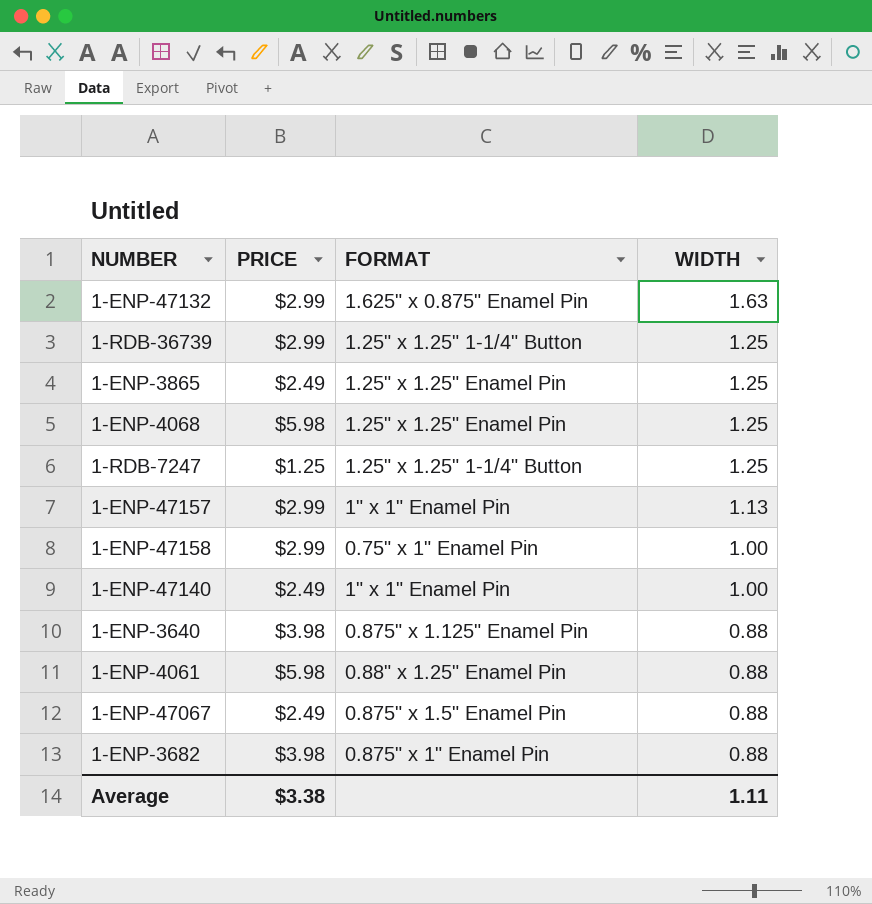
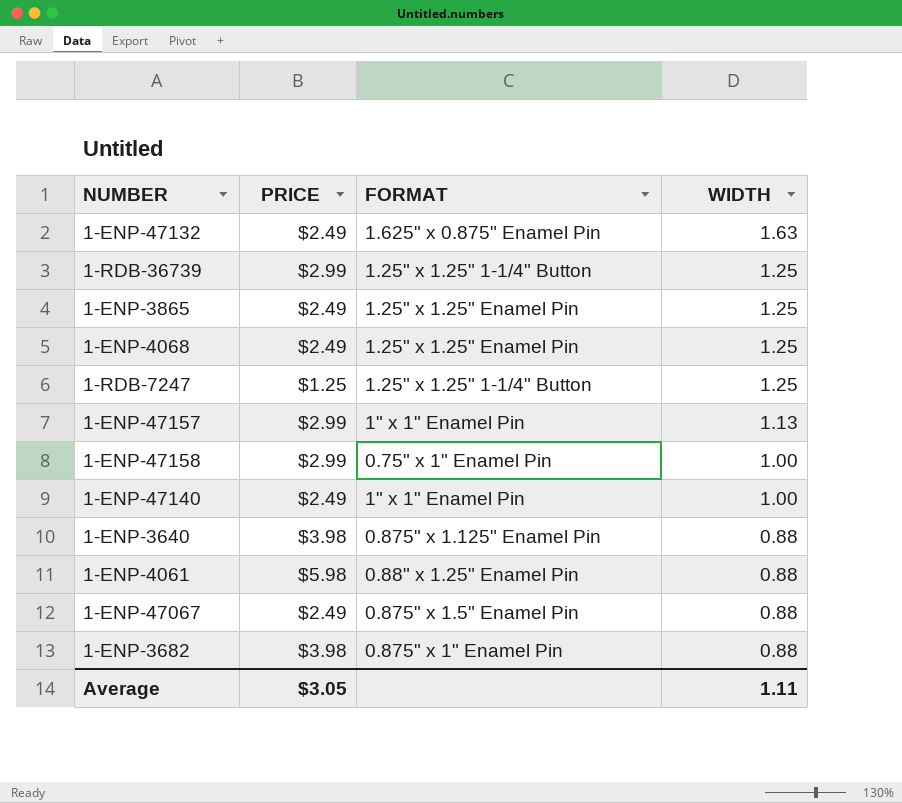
1-ENP-47132 | PRICE: $2.99 -> $2.49
1-ENP-4068 | PRICE: $5.98 -> $2.49
Average | PRICE: $3.38 -> $3.05

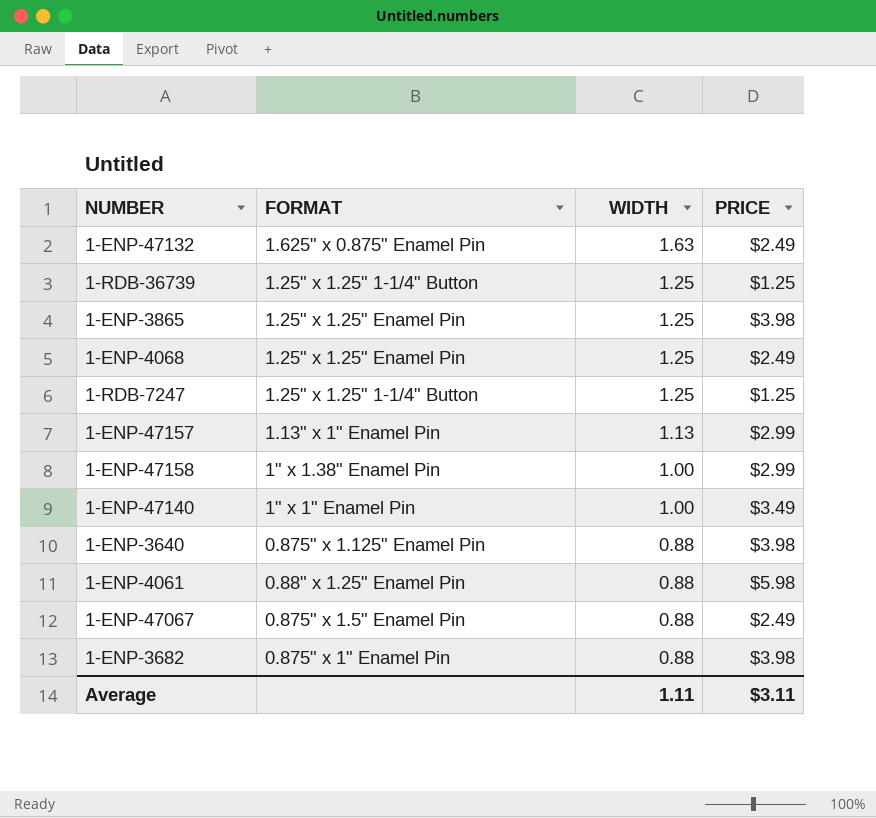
column PRICE | position: 2 -> 4
1-RDB-36739 | PRICE: $2.99 -> $1.25
1-ENP-3865 | PRICE: $2.49 -> $3.98
1-ENP-47157 | FORMAT: 1" x 1" Enamel Pin -> 1.13" x 1" Enamel Pin
1-ENP-47158 | FORMAT: 0.75" x 1" Enamel Pin -> 1" x 1.38" Enamel Pin
1-ENP-47140 | PRICE: $2.49 -> $3.49
Average | PRICE: $3.05 -> $3.11

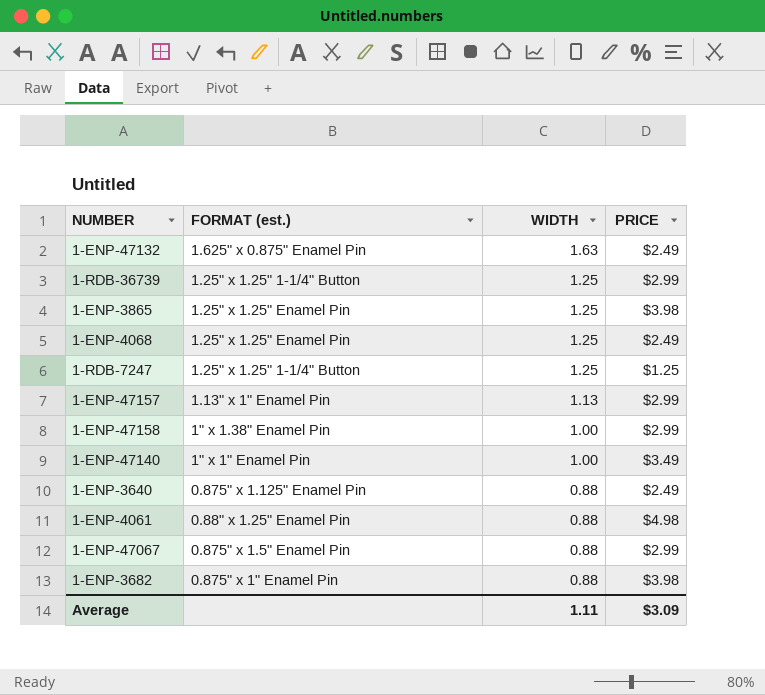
column name: FORMAT -> FORMAT (est.)
1-RDB-36739 | PRICE: $1.25 -> $2.99
1-ENP-3640 | PRICE: $3.98 -> $2.49
1-ENP-4061 | PRICE: $5.98 -> $4.98
1-ENP-47067 | PRICE: $2.49 -> $2.99
Average | PRICE: $3.11 -> $3.09

